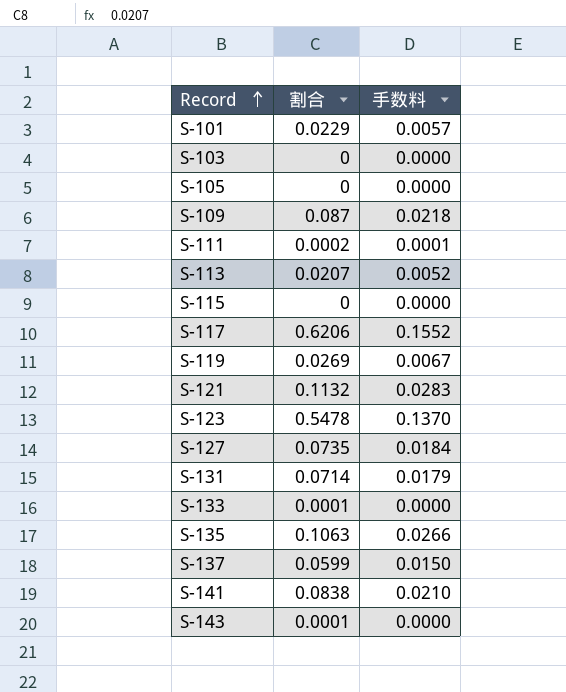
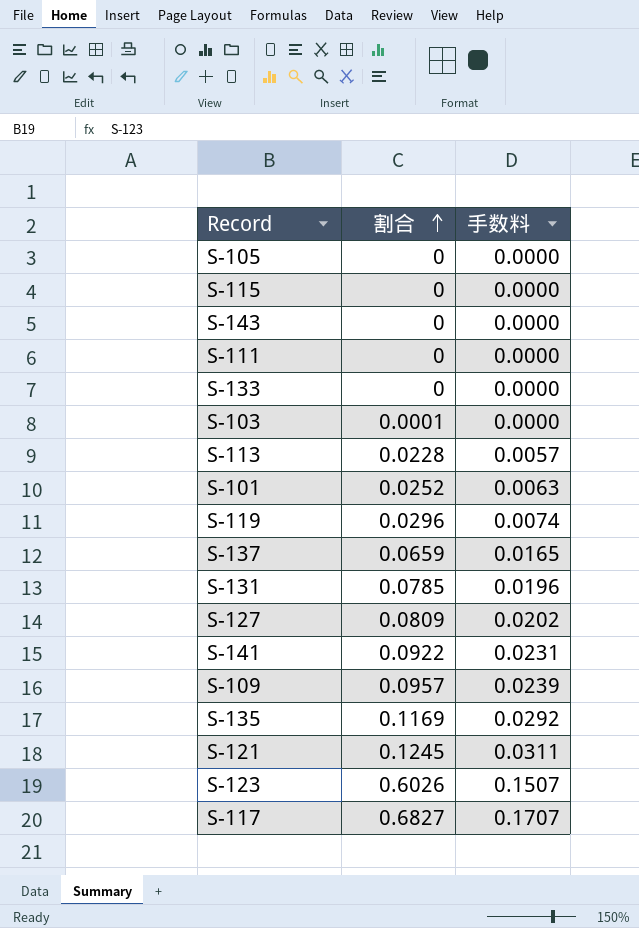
row order: Record ascending -> 割合 ascending
S-143 | 割合: 0.0001 -> 0
S-111 | 割合: 0.0002 -> 0
S-111 | 手数料: 0.0001 -> 0.0000
S-133 | 割合: 0.0001 -> 0
S-103 | 割合: 0 -> 0.0001
S-113 | 割合: 0.0207 -> 0.0228
S-113 | 手数料: 0.0052 -> 0.0057
S-101 | 割合: 0.0229 -> 0.0252
S-101 | 手数料: 0.0057 -> 0.0063
S-119 | 割合: 0.0269 -> 0.0296
S-119 | 手数料: 0.0067 -> 0.0074
S-137 | 割合: 0.0599 -> 0.0659
S-137 | 手数料: 0.0150 -> 0.0165
S-131 | 割合: 0.0714 -> 0.0785
S-131 | 手数料: 0.0179 -> 0.0196
S-127 | 割合: 0.0735 -> 0.0809
S-127 | 手数料: 0.0184 -> 0.0202
S-141 | 割合: 0.0838 -> 0.0922
S-141 | 手数料: 0.0210 -> 0.0231
S-109 | 割合: 0.087 -> 0.0957
S-109 | 手数料: 0.0218 -> 0.0239
S-135 | 割合: 0.1063 -> 0.1169
S-135 | 手数料: 0.0266 -> 0.0292
S-121 | 割合: 0.1132 -> 0.1245
S-121 | 手数料: 0.0283 -> 0.0311
S-123 | 割合: 0.5478 -> 0.6026
S-123 | 手数料: 0.1370 -> 0.1507
S-117 | 割合: 0.6206 -> 0.6827
S-117 | 手数料: 0.1552 -> 0.1707

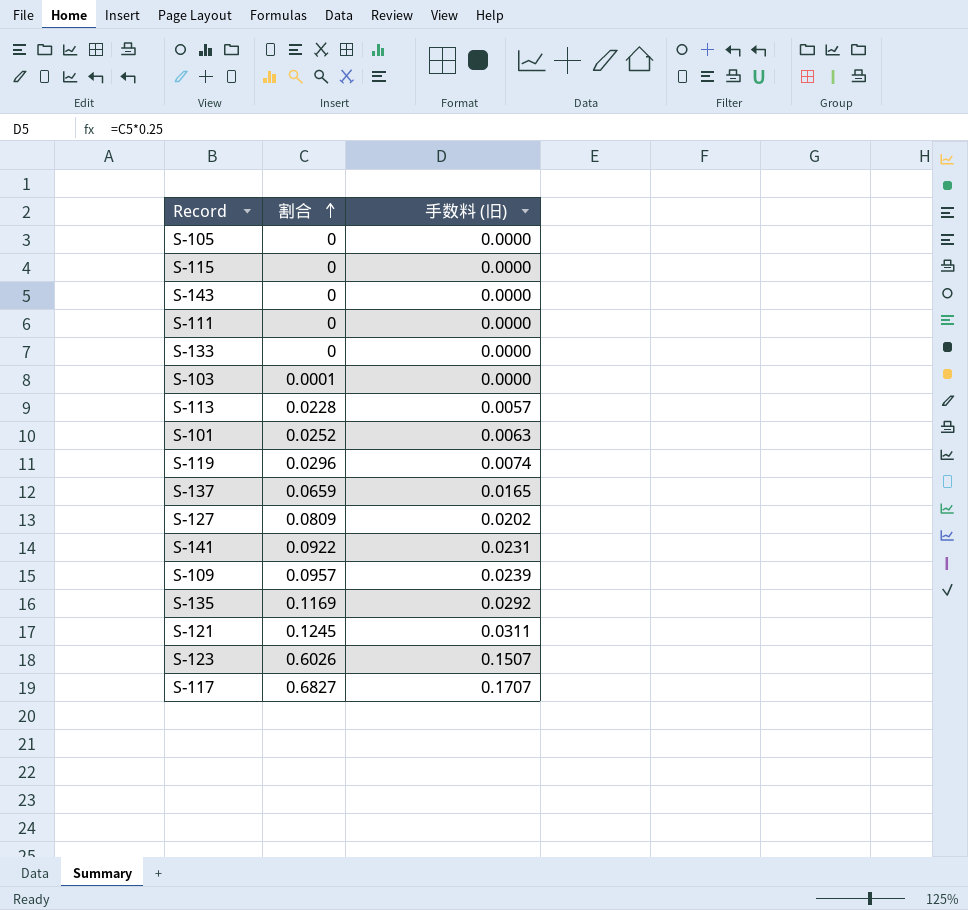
column name: 手数料 -> 手数料 (旧)
row S-131: 0.0785 | 0.0196 -> none

